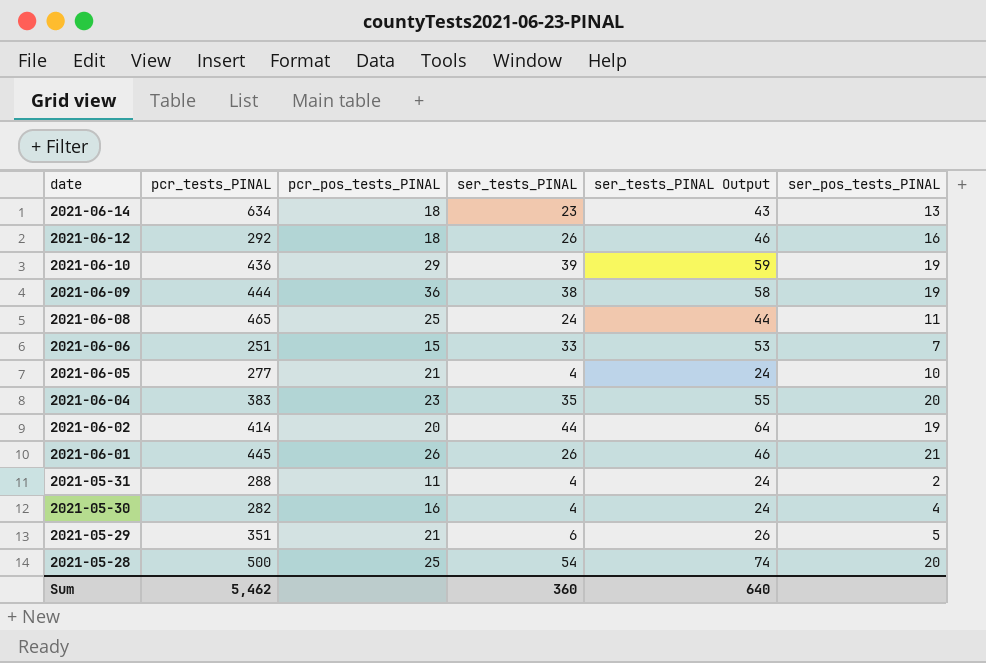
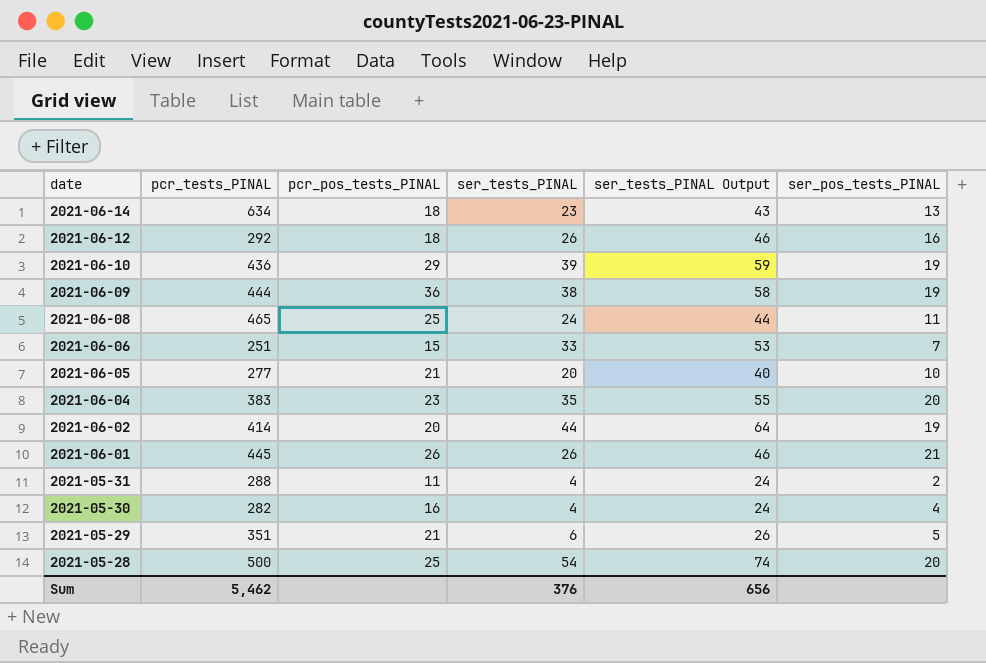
2021-06-05 | ser_tests_PINAL: 4 -> 20
2021-06-05 | ser_tests_PINAL Output: 24 -> 40
Sum | ser_tests_PINAL: 360 -> 376
Sum | ser_tests_PINAL Output: 640 -> 656

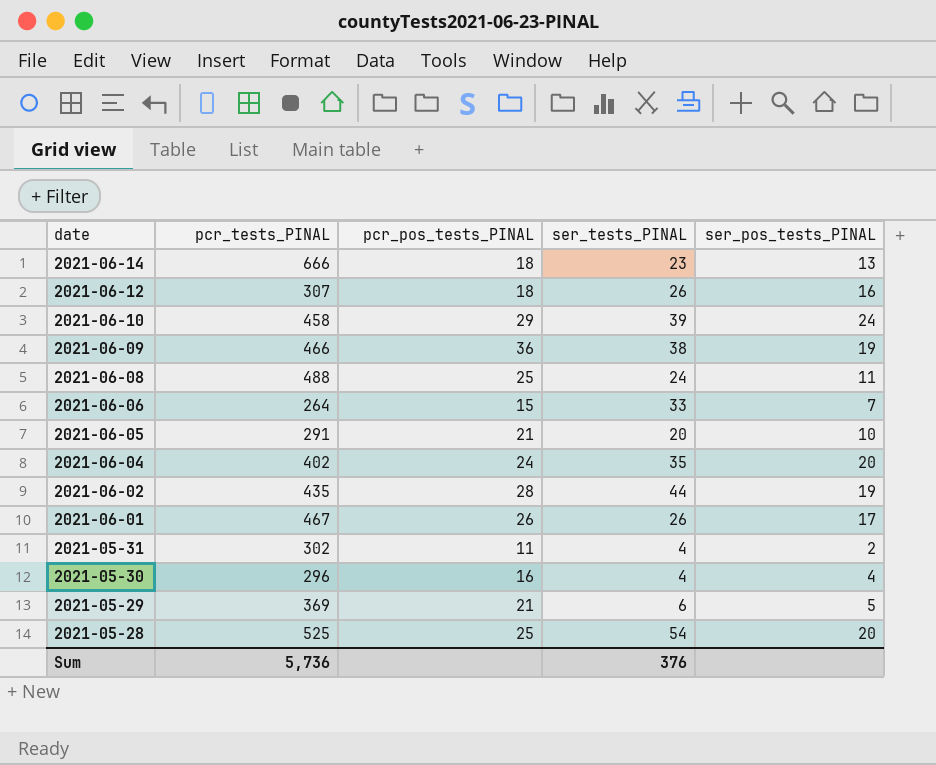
column ser_tests_PINAL Output | formula: [ser_tests_PINAL] + 20 -> none
2021-06-14 | pcr_tests_PINAL: 634 -> 666
2021-06-12 | pcr_tests_PINAL: 292 -> 307
2021-06-10 | pcr_tests_PINAL: 436 -> 458
2021-06-10 | ser_pos_tests_PINAL: 19 -> 24
2021-06-09 | pcr_tests_PINAL: 444 -> 466
2021-06-08 | pcr_tests_PINAL: 465 -> 488
2021-06-06 | pcr_tests_PINAL: 251 -> 264
2021-06-05 | pcr_tests_PINAL: 277 -> 291
2021-06-04 | pcr_tests_PINAL: 383 -> 402
2021-06-04 | pcr_pos_tests_PINAL: 23 -> 24
2021-06-02 | pcr_tests_PINAL: 414 -> 435
2021-06-02 | pcr_pos_tests_PINAL: 20 -> 28
2021-06-01 | pcr_tests_PINAL: 445 -> 467
2021-06-01 | ser_pos_tests_PINAL: 21 -> 17
2021-05-31 | pcr_tests_PINAL: 288 -> 302
2021-05-30 | pcr_tests_PINAL: 282 -> 296
2021-05-29 | pcr_tests_PINAL: 351 -> 369
2021-05-28 | pcr_tests_PINAL: 500 -> 525
Sum | pcr_tests_PINAL: 5,462 -> 5,736

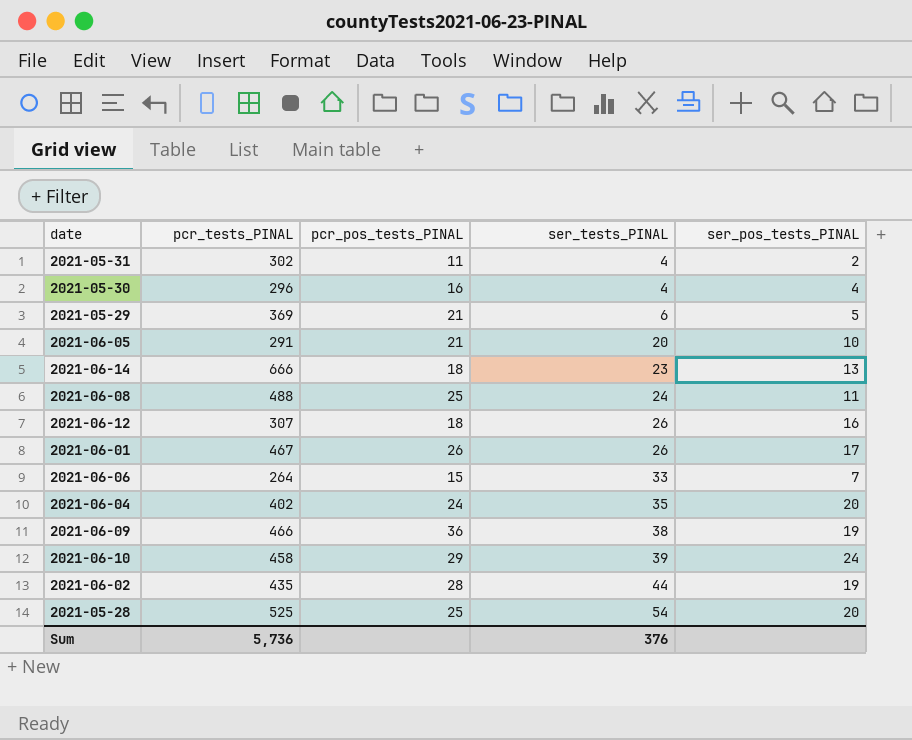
row order: date descending -> ser_tests_PINAL ascending

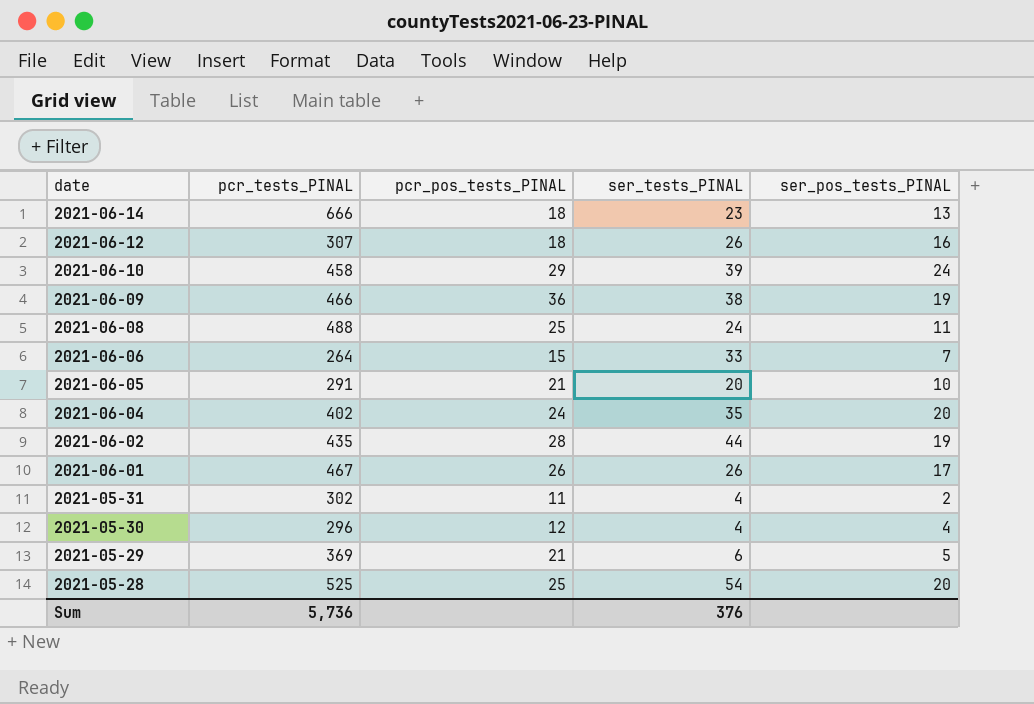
row order: ser_tests_PINAL ascending -> date descending
2021-05-30 | pcr_pos_tests_PINAL: 16 -> 12

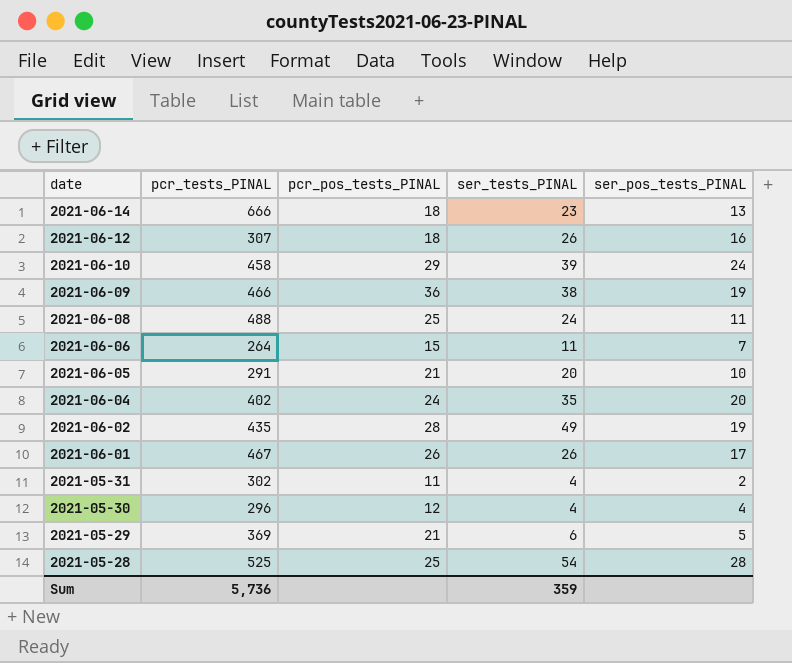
2021-06-06 | ser_tests_PINAL: 33 -> 11
2021-06-02 | ser_tests_PINAL: 44 -> 49
2021-05-28 | ser_pos_tests_PINAL: 20 -> 28
Sum | ser_tests_PINAL: 376 -> 359

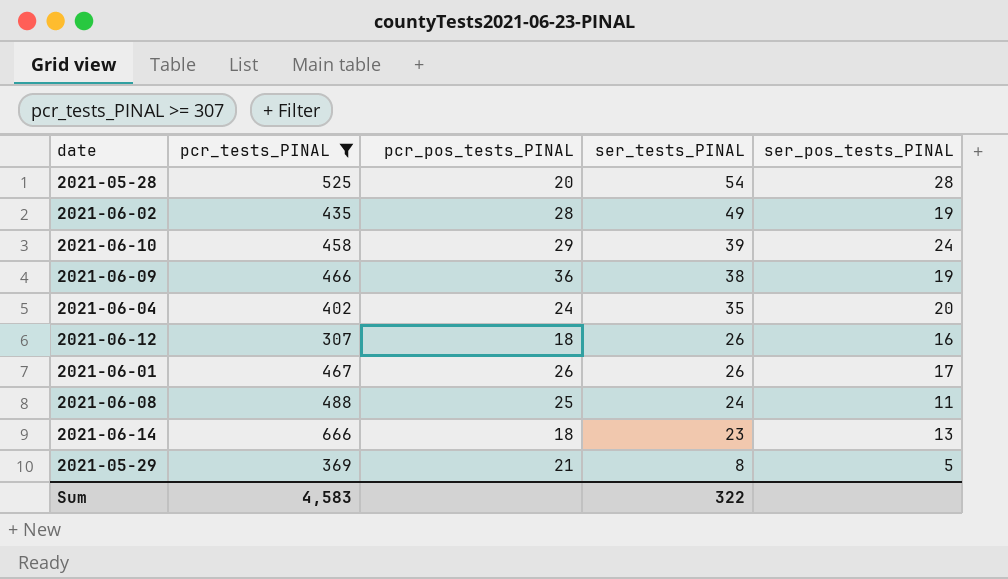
filter: none -> pcr_tests_PINAL >= 307
row order: date descending -> ser_tests_PINAL descending
2021-05-28 | pcr_pos_tests_PINAL: 25 -> 20
2021-05-29 | ser_tests_PINAL: 6 -> 8
Sum | pcr_tests_PINAL: 5,736 -> 4,583
Sum | ser_tests_PINAL: 359 -> 322

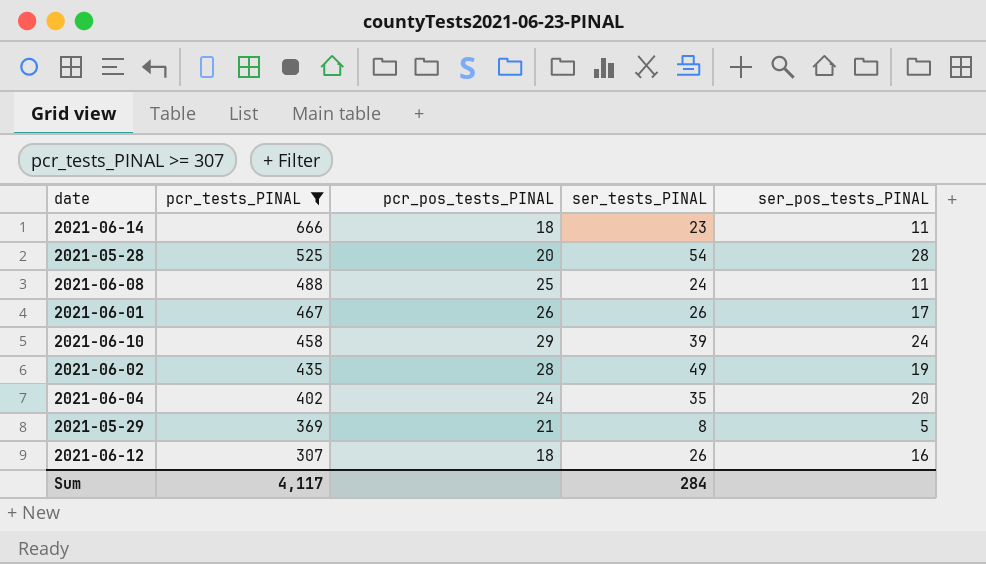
row order: ser_tests_PINAL descending -> pcr_tests_PINAL descending
row 2021-06-09: 466 | 36 | 38 | 19 -> none
2021-06-14 | ser_pos_tests_PINAL: 13 -> 11
Sum | pcr_tests_PINAL: 4,583 -> 4,117
Sum | ser_tests_PINAL: 322 -> 284

